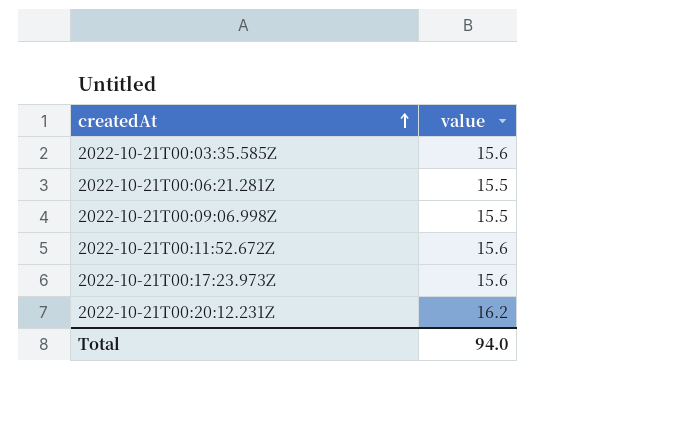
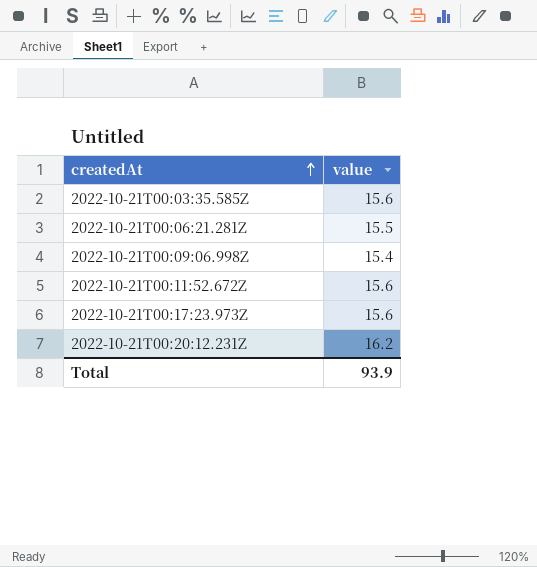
2022-10-21T00:09:06.998Z | value: 15.5 -> 15.4
Total | value: 94.0 -> 93.9

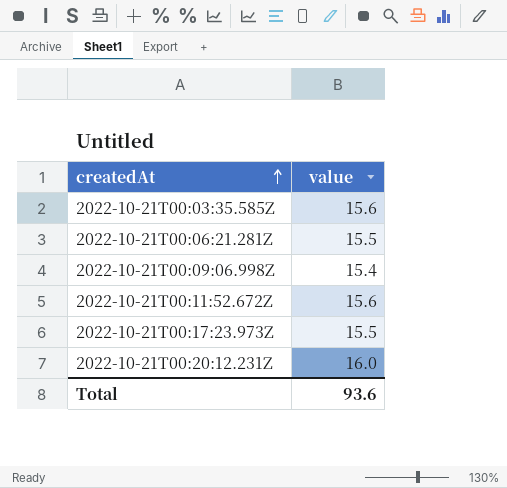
2022-10-21T00:17:23.973Z | value: 15.6 -> 15.5
2022-10-21T00:20:12.231Z | value: 16.2 -> 16.0
Total | value: 93.9 -> 93.6

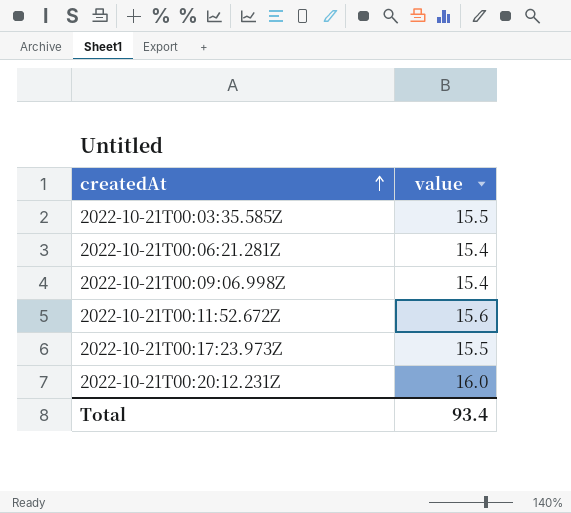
2022-10-21T00:03:35.585Z | value: 15.6 -> 15.5
2022-10-21T00:06:21.281Z | value: 15.5 -> 15.4
Total | value: 93.6 -> 93.4

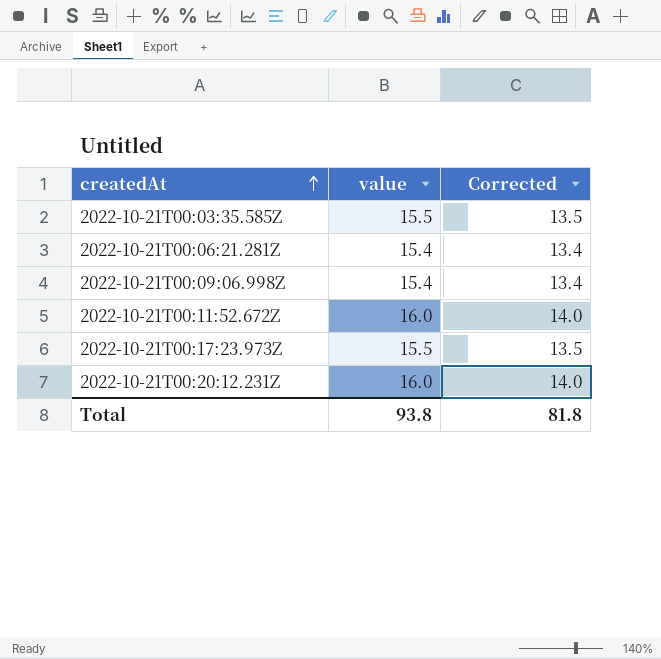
column Corrected | formula: none -> [value] - 2
2022-10-21T00:11:52.672Z | value: 15.6 -> 16.0
Total | value: 93.4 -> 93.8

